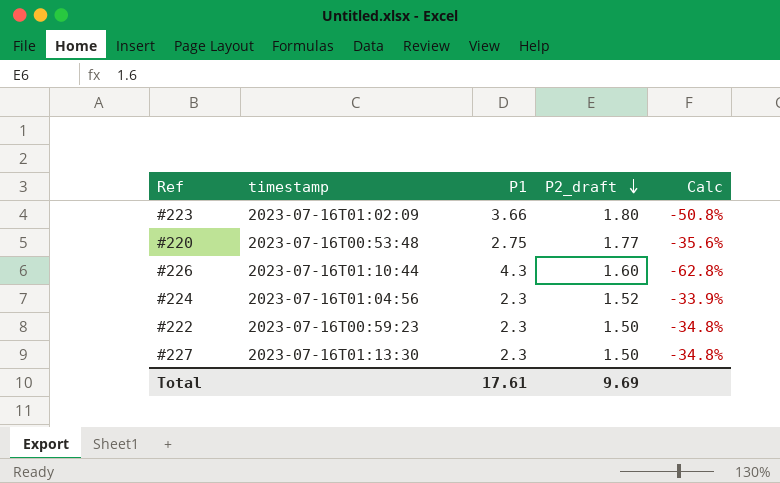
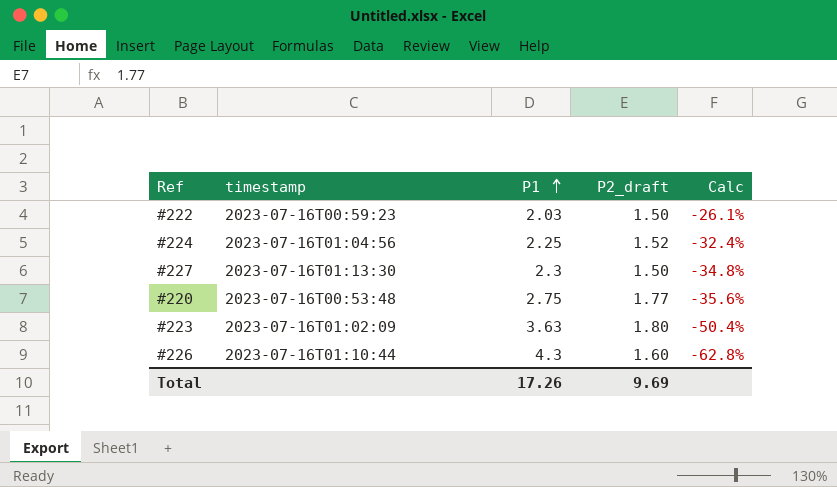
row order: P2_draft descending -> P1 ascending
#222 | P1: 2.3 -> 2.03
#222 | Calc: -34.8% -> -26.1%
#224 | P1: 2.3 -> 2.25
#224 | Calc: -33.9% -> -32.4%
#223 | P1: 3.66 -> 3.63
#223 | Calc: -50.8% -> -50.4%
Total | P1: 17.61 -> 17.26

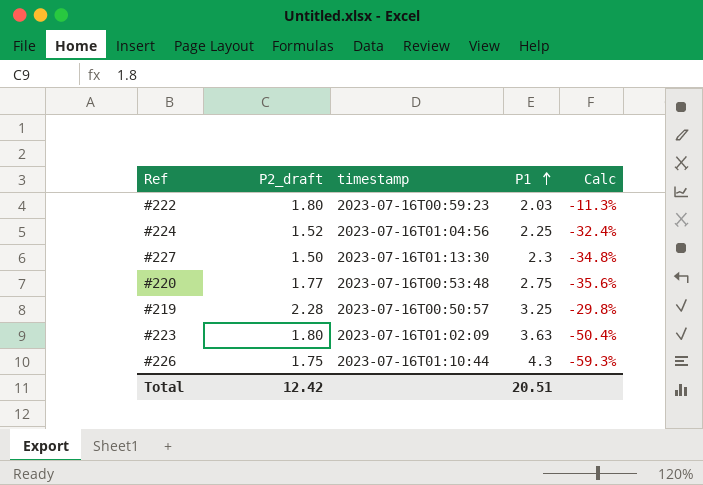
column P2_draft | position: 4 -> 2
#222 | P2_draft: 1.50 -> 1.80
#222 | Calc: -26.1% -> -11.3%
row #219: none -> 2.28 | 2023-07-16T00:50:57 | 3.25 | -29.8%
#226 | P2_draft: 1.60 -> 1.75
#226 | Calc: -62.8% -> -59.3%
Total | P2_draft: 9.69 -> 12.42
Total | P1: 17.26 -> 20.51

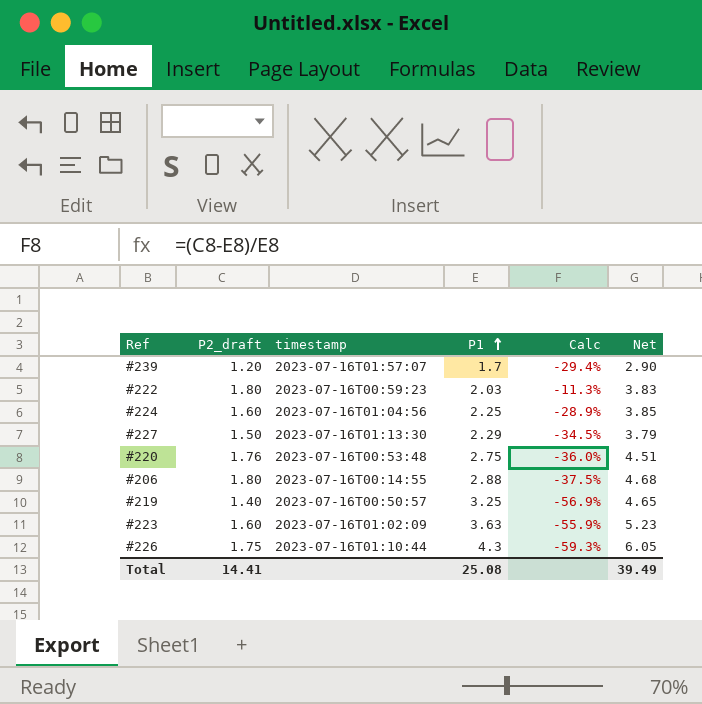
column Net | formula: none -> [P2_draft] + [P1]
row #239: none -> 1.20 | 2023-07-16T01:57:07 | 1.7 | -29.4% | 2.90
#224 | P2_draft: 1.52 -> 1.60
#224 | Calc: -32.4% -> -28.9%
#227 | P1: 2.3 -> 2.29
#227 | Calc: -34.8% -> -34.5%
#220 | P2_draft: 1.77 -> 1.76
#220 | Calc: -35.6% -> -36.0%
row #206: none -> 1.80 | 2023-07-16T00:14:55 | 2.88 | -37.5% | 4.68
#219 | P2_draft: 2.28 -> 1.40
#219 | Calc: -29.8% -> -56.9%
#223 | P2_draft: 1.80 -> 1.60
#223 | Calc: -50.4% -> -55.9%
Total | P2_draft: 12.42 -> 14.41
Total | P1: 20.51 -> 25.08

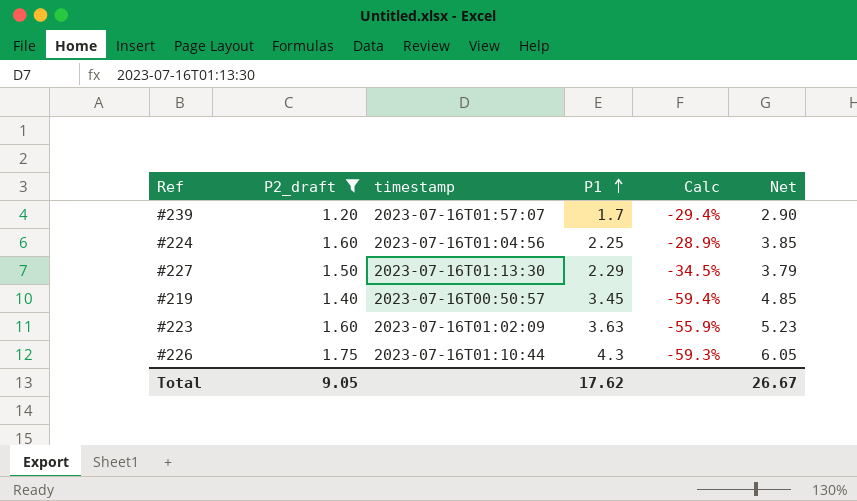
filter: none -> P2_draft <= 1.75
#219 | P1: 3.25 -> 3.45
#219 | Calc: -56.9% -> -59.4%
#219 | Net: 4.65 -> 4.85
Total | P2_draft: 14.41 -> 9.05
Total | P1: 25.08 -> 17.62
Total | Net: 39.49 -> 26.67

